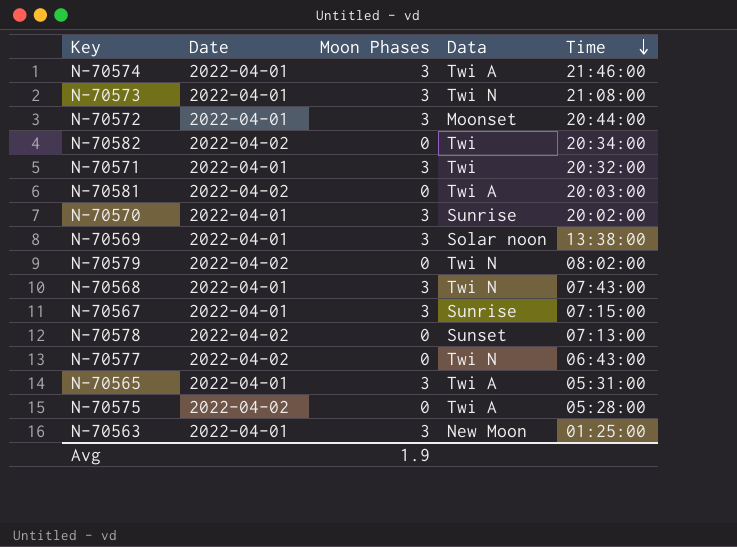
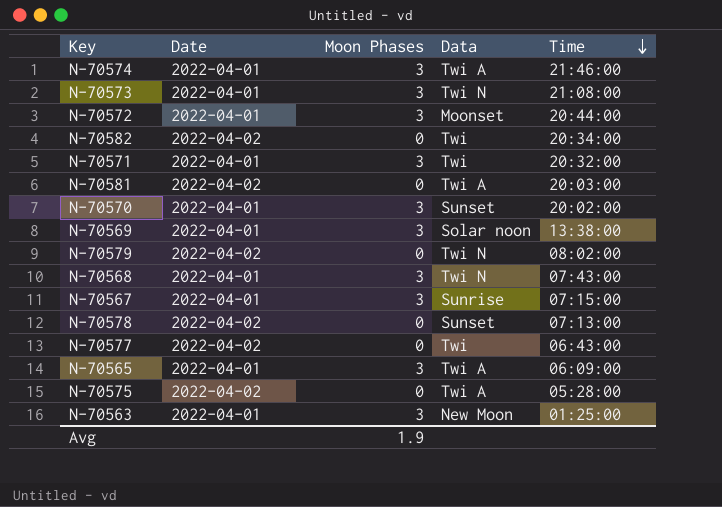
N-70570 | Data: Sunrise -> Sunset
N-70577 | Data: Twi N -> Twi
N-70565 | Time: 05:31:00 -> 06:09:00

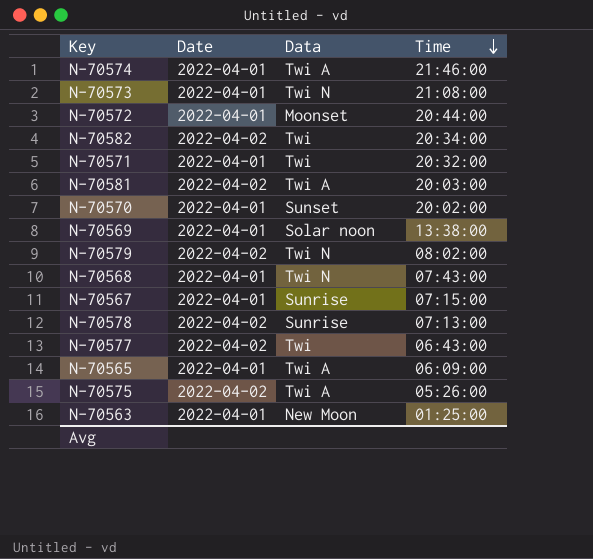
column Moon Phases | position: 3 -> none
N-70578 | Data: Sunset -> Sunrise
N-70575 | Time: 05:28:00 -> 05:26:00

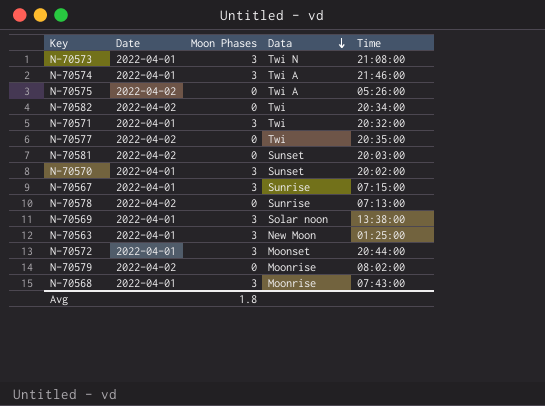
row order: Time descending -> Data descending
column Moon Phases | position: none -> 3
row N-70565: 2022-04-01 | Twi A | 06:09:00 -> none
N-70577 | Time: 06:43:00 -> 20:35:00
N-70581 | Data: Twi A -> Sunset
N-70579 | Data: Twi N -> Moonrise
N-70568 | Data: Twi N -> Moonrise

